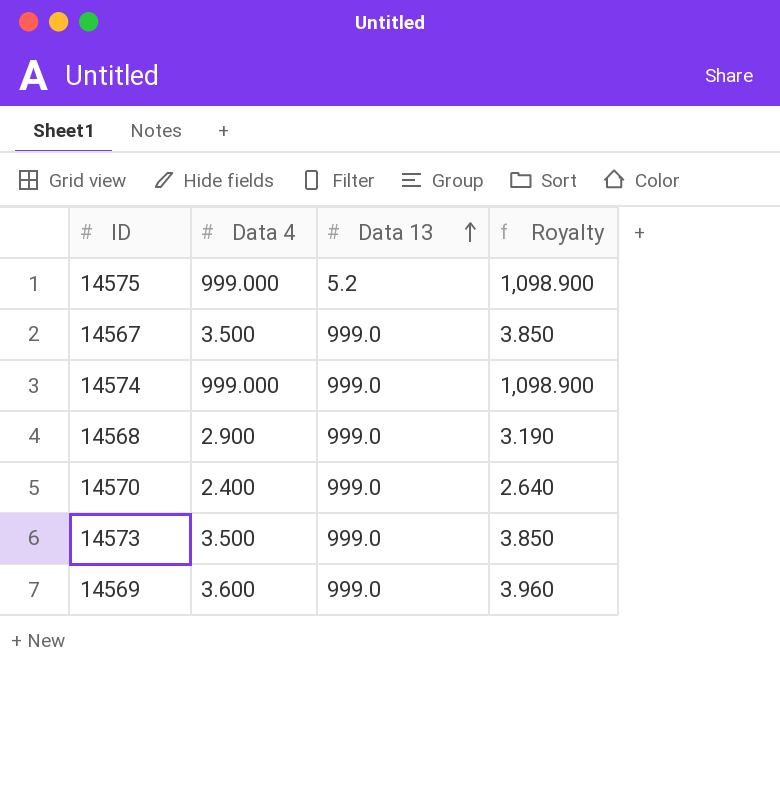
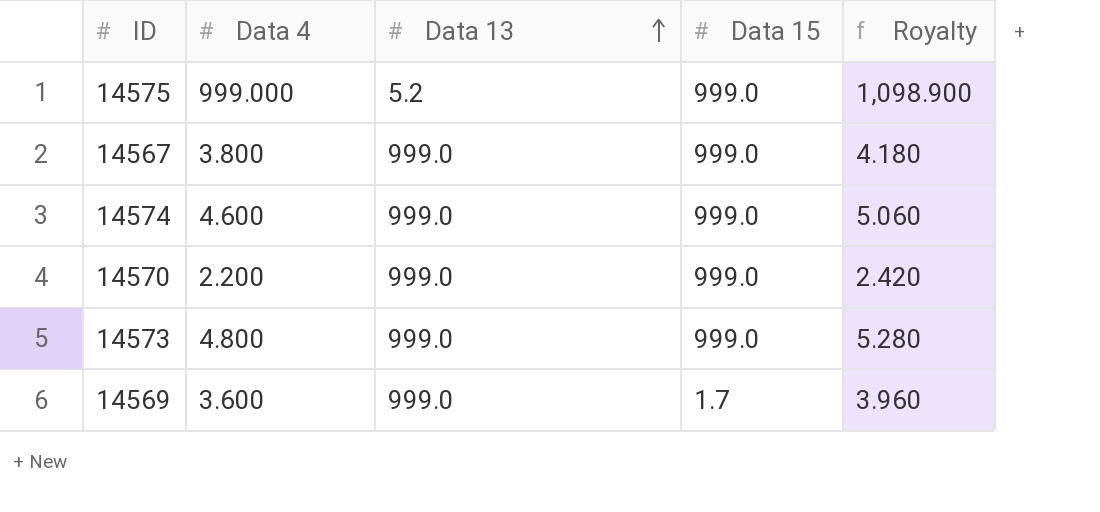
column Data 15 | position: none -> 4
row 14568: 2.900 | 999.0 | 3.190 -> none
14567 | Data 4: 3.500 -> 3.800
14567 | Royalty: 3.850 -> 4.180
14574 | Data 4: 999.000 -> 4.600
14574 | Royalty: 1,098.900 -> 5.060
14570 | Data 4: 2.400 -> 2.200
14570 | Royalty: 2.640 -> 2.420
14573 | Data 4: 3.500 -> 4.800
14573 | Royalty: 3.850 -> 5.280

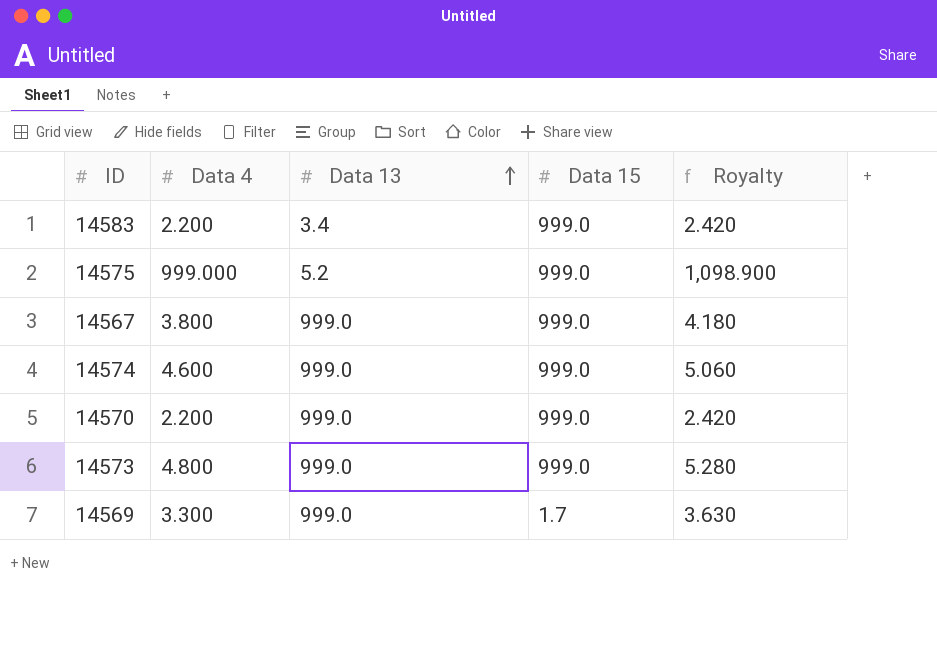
row 14583: none -> 2.200 | 3.4 | 999.0 | 2.420
14569 | Data 4: 3.600 -> 3.300
14569 | Royalty: 3.960 -> 3.630

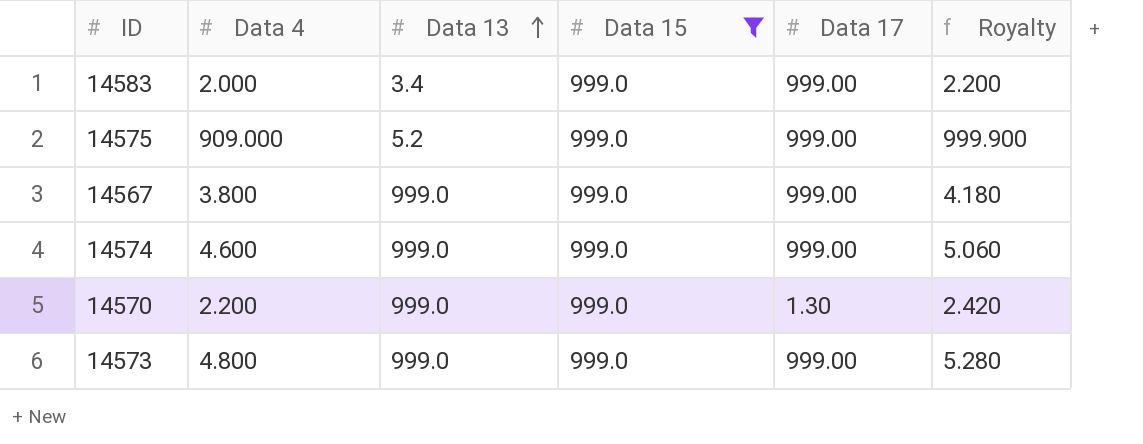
filter: none -> Data 15 = 999.0
column Data 17 | position: none -> 5
14583 | Data 4: 2.200 -> 2.000
14583 | Royalty: 2.420 -> 2.200
14575 | Data 4: 999.000 -> 909.000
14575 | Royalty: 1,098.900 -> 999.900

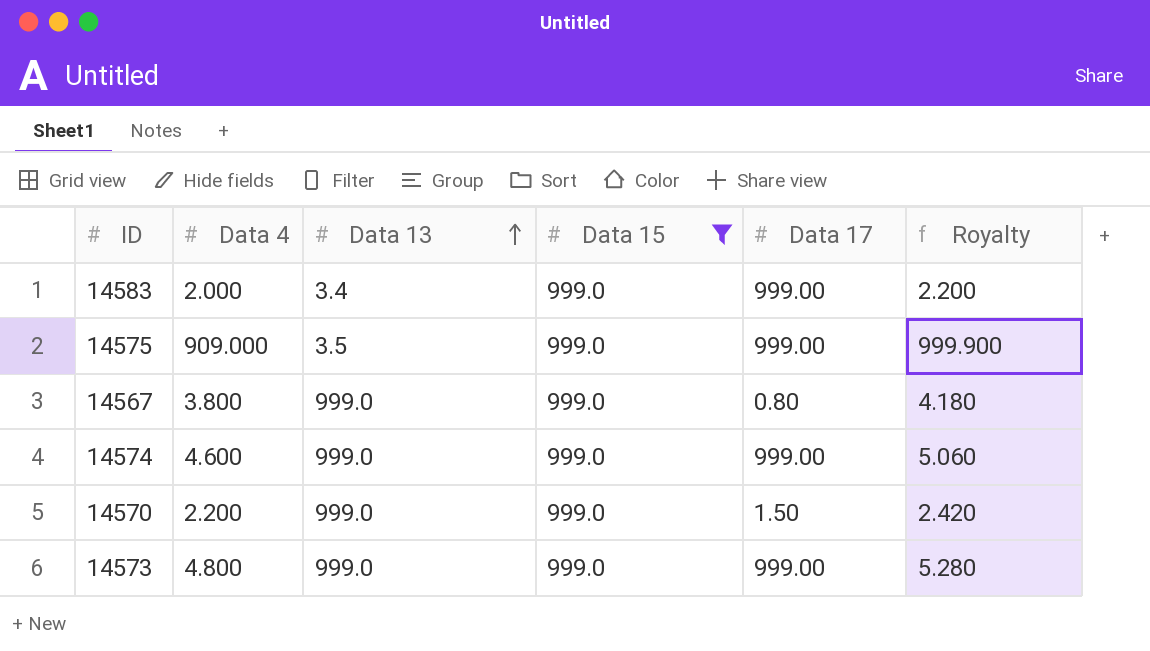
14575 | Data 13: 5.2 -> 3.5
14567 | Data 17: 999.00 -> 0.80
14570 | Data 17: 1.30 -> 1.50

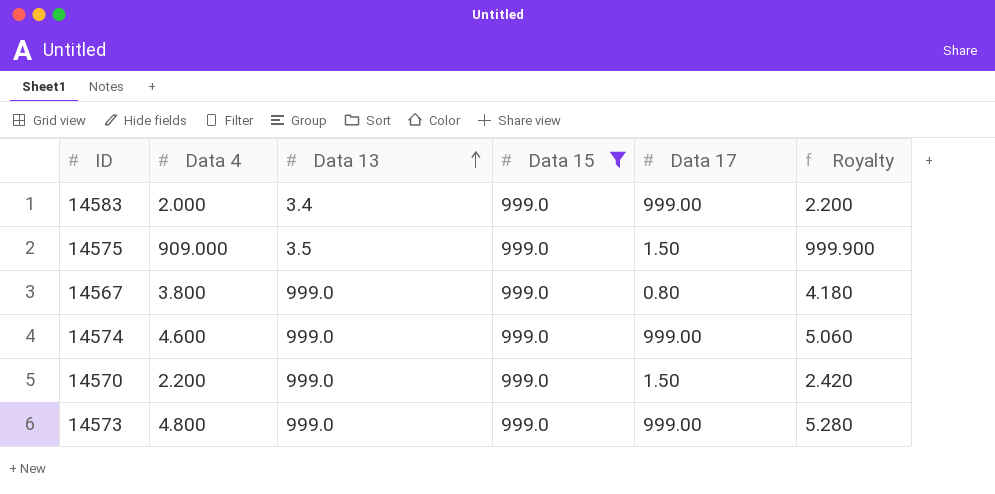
14575 | Data 17: 999.00 -> 1.50

